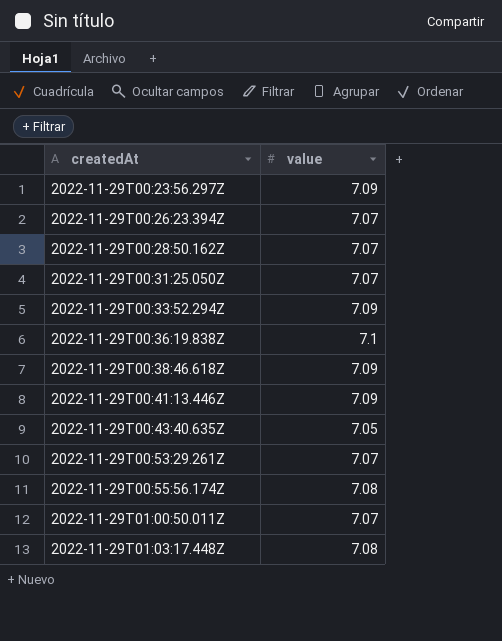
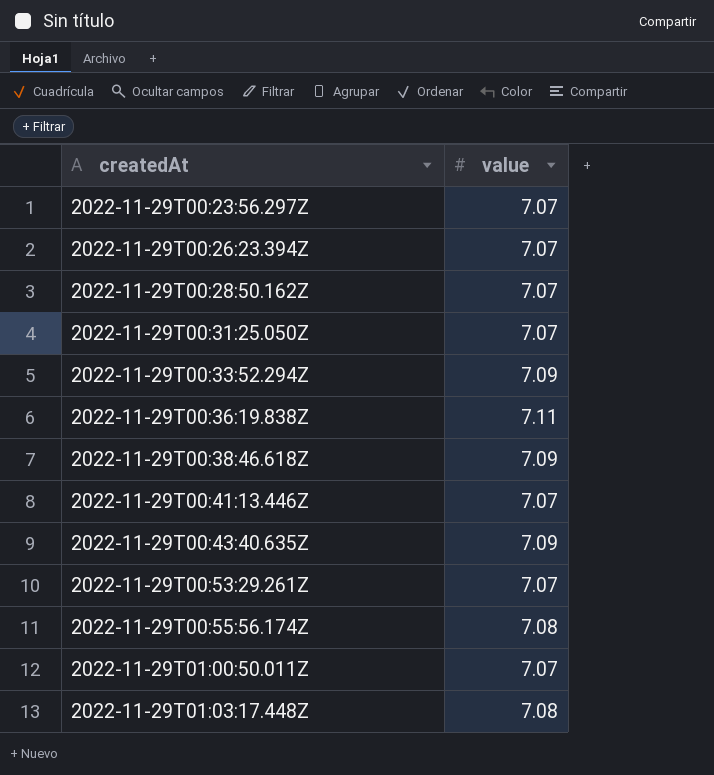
2022-11-29T00:23:56.297Z | value: 7.09 -> 7.07
2022-11-29T00:36:19.838Z | value: 7.1 -> 7.11
2022-11-29T00:41:13.446Z | value: 7.09 -> 7.07
2022-11-29T00:43:40.635Z | value: 7.05 -> 7.09

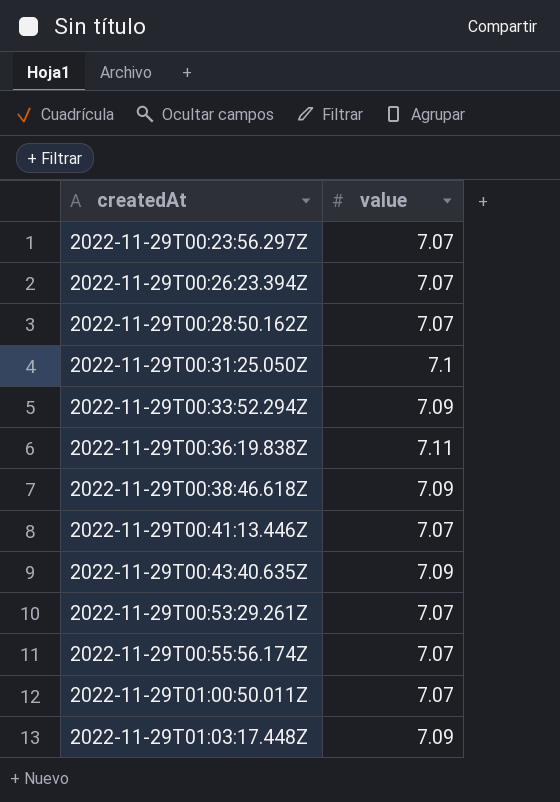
2022-11-29T00:31:25.050Z | value: 7.07 -> 7.1
2022-11-29T00:55:56.174Z | value: 7.08 -> 7.07
2022-11-29T01:03:17.448Z | value: 7.08 -> 7.09

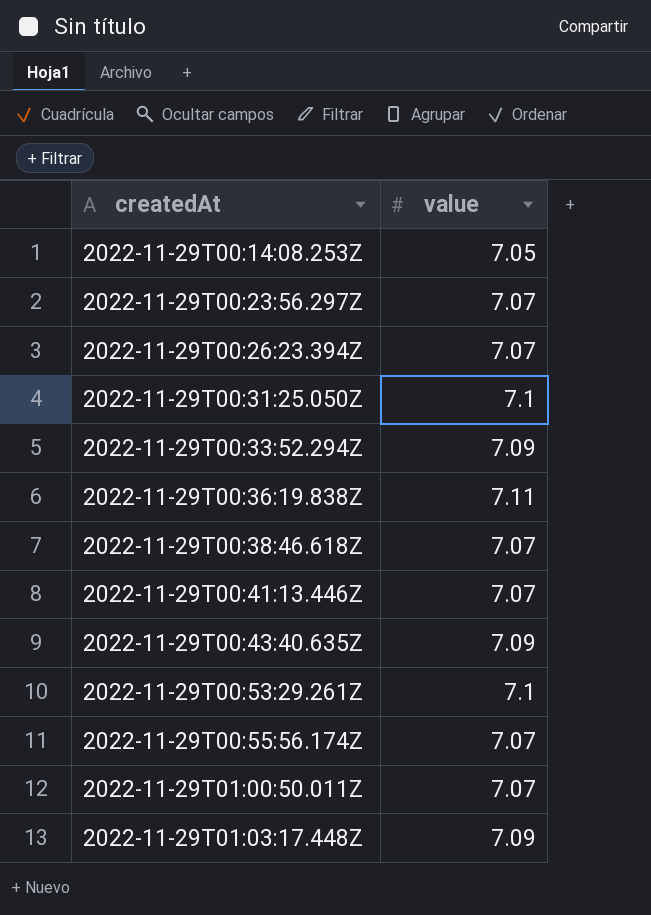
row 2022-11-29T00:28:50.162Z: 7.07 -> none
row 2022-11-29T00:14:08.253Z: none -> 7.05
2022-11-29T00:38:46.618Z | value: 7.09 -> 7.07
2022-11-29T00:53:29.261Z | value: 7.07 -> 7.1

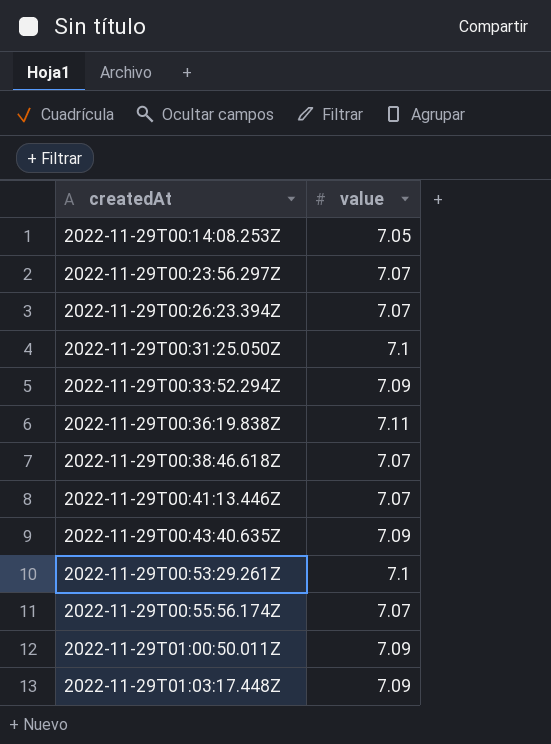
2022-11-29T01:00:50.011Z | value: 7.07 -> 7.09

